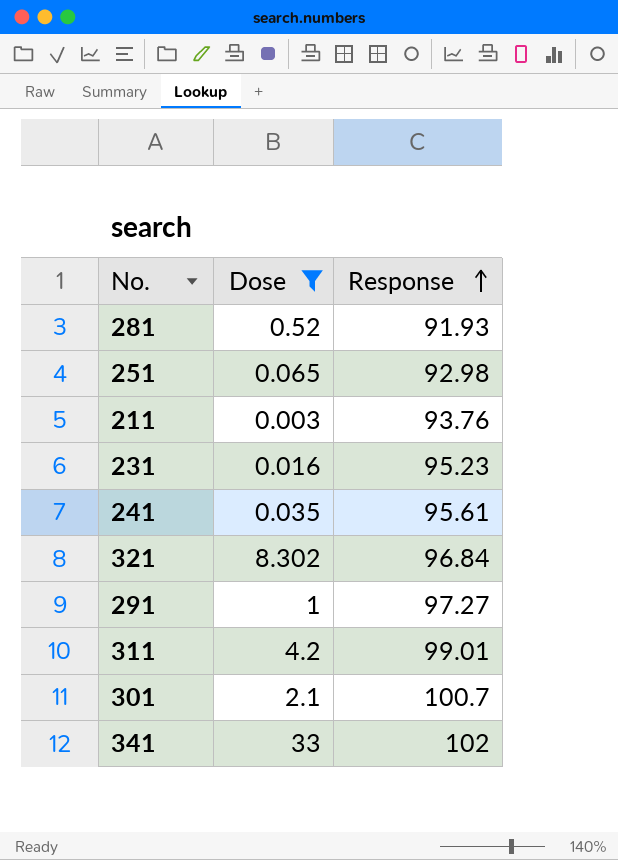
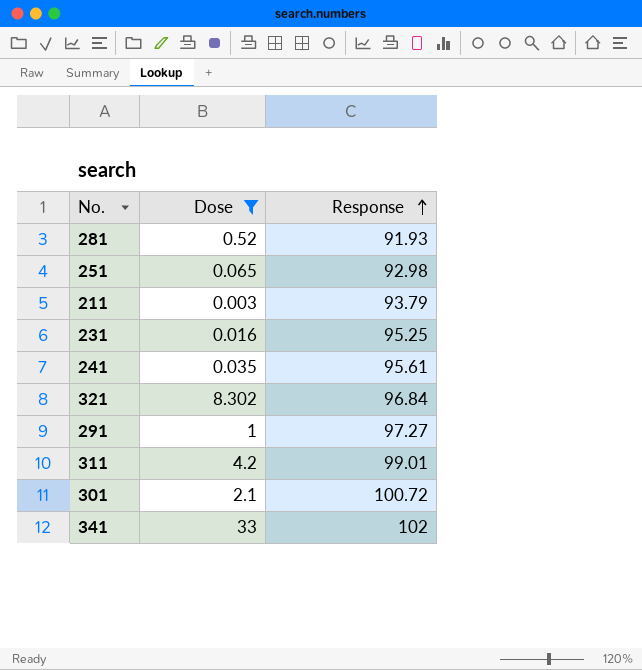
211 | Response: 93.76 -> 93.79
231 | Response: 95.23 -> 95.25
301 | Response: 100.7 -> 100.72

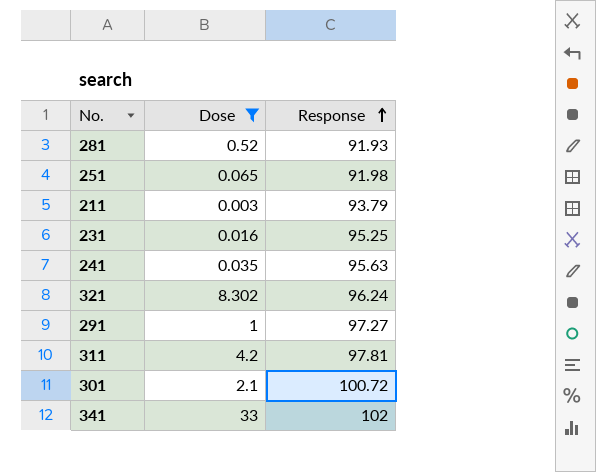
251 | Response: 92.98 -> 91.98
241 | Response: 95.61 -> 95.63
321 | Response: 96.84 -> 96.24
311 | Response: 99.01 -> 97.81

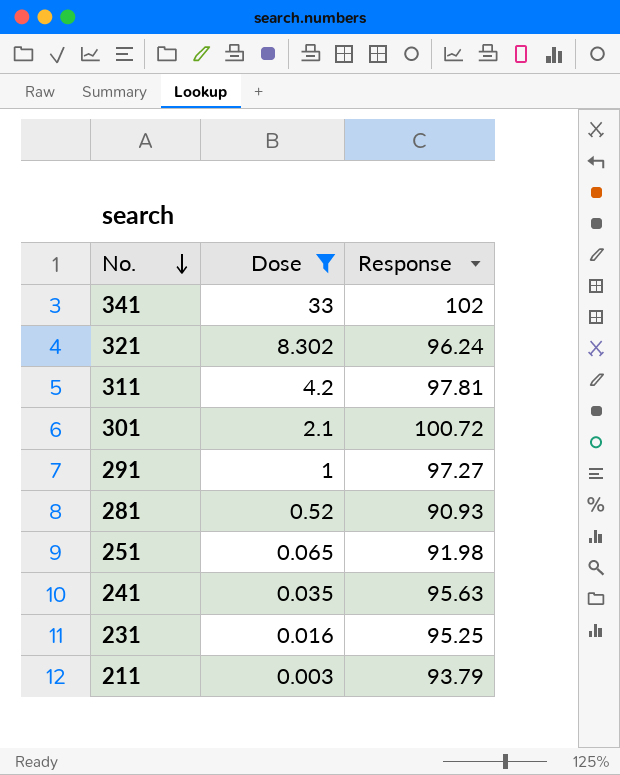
row order: Response ascending -> No. descending
281 | Response: 91.93 -> 90.93

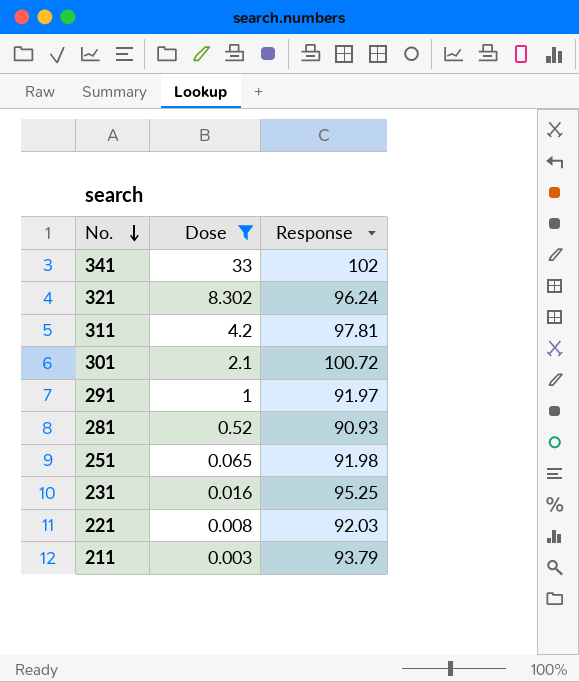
row 241: 0.035 | 95.63 -> none
291 | Response: 97.27 -> 91.97
row 221: none -> 0.008 | 92.03

